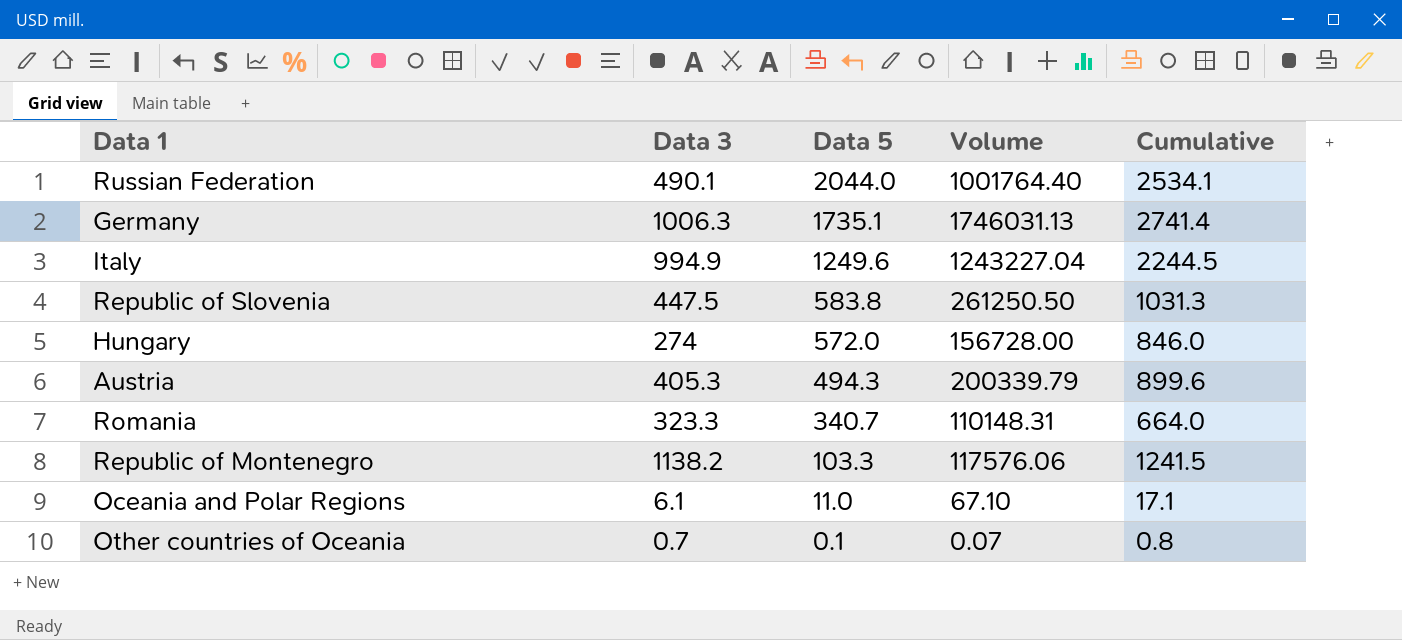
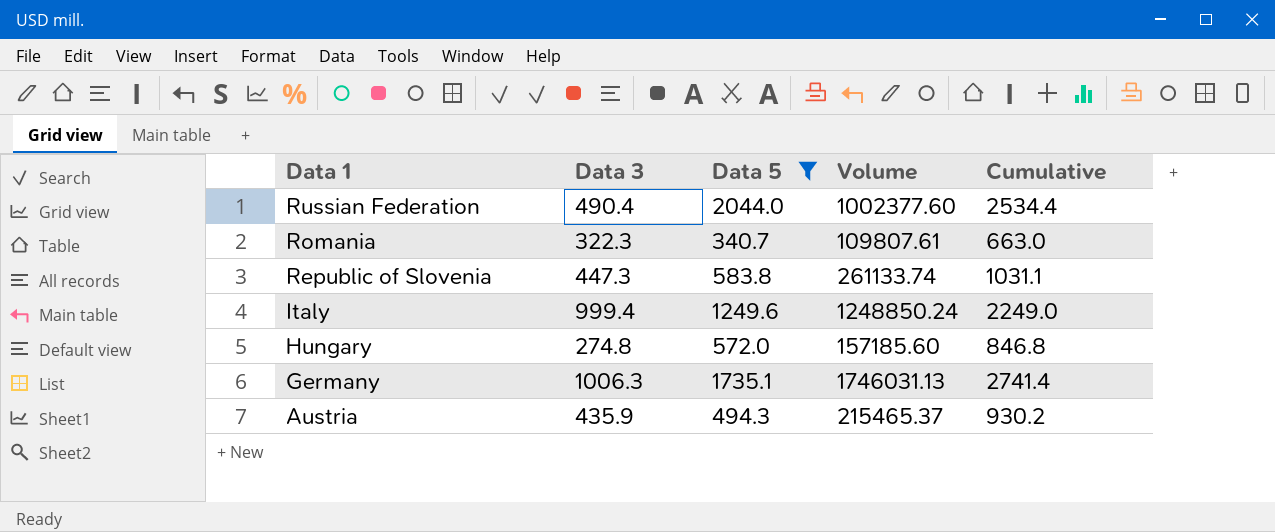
filter: none -> Data 5 >= 340.7
row order: Data 5 descending -> Data 1 descending
Russian Federation | Data 3: 490.1 -> 490.4
Russian Federation | Volume: 1001764.40 -> 1002377.60
Russian Federation | Cumulative: 2534.1 -> 2534.4
Romania | Data 3: 323.3 -> 322.3
Romania | Volume: 110148.31 -> 109807.61
Romania | Cumulative: 664.0 -> 663.0
Republic of Slovenia | Data 3: 447.5 -> 447.3
Republic of Slovenia | Volume: 261250.50 -> 261133.74
Republic of Slovenia | Cumulative: 1031.3 -> 1031.1
Italy | Data 3: 994.9 -> 999.4
Italy | Volume: 1243227.04 -> 1248850.24
Italy | Cumulative: 2244.5 -> 2249.0
Hungary | Data 3: 274 -> 274.8
Hungary | Volume: 156728.00 -> 157185.60
Hungary | Cumulative: 846.0 -> 846.8
Austria | Data 3: 405.3 -> 435.9
Austria | Volume: 200339.79 -> 215465.37
Austria | Cumulative: 899.6 -> 930.2

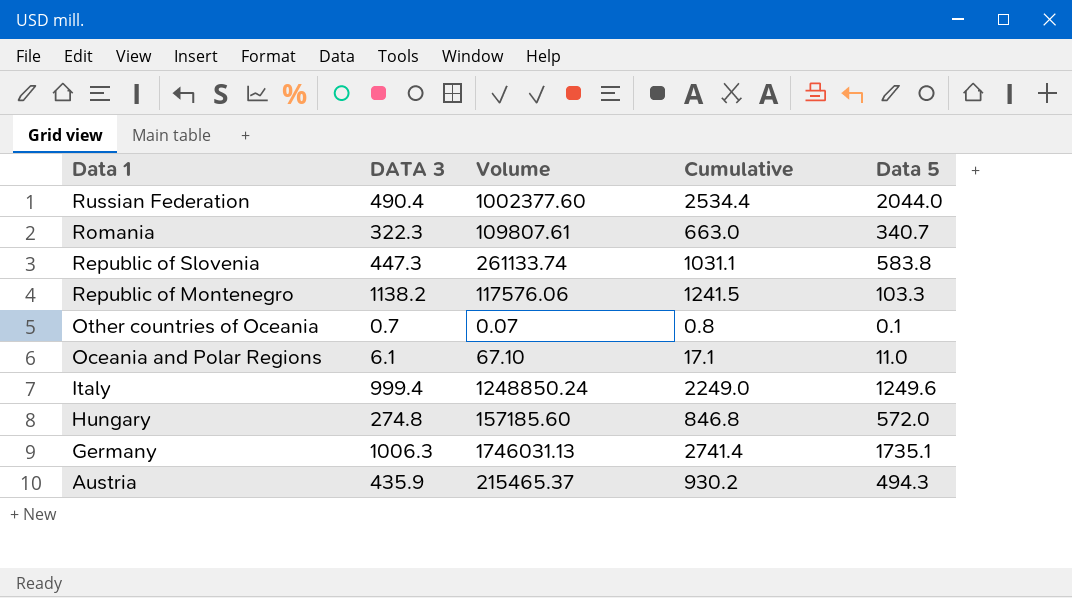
filter: Data 5 >= 340.7 -> none
column name: Data 3 -> DATA 3
column Data 5 | position: 3 -> 5

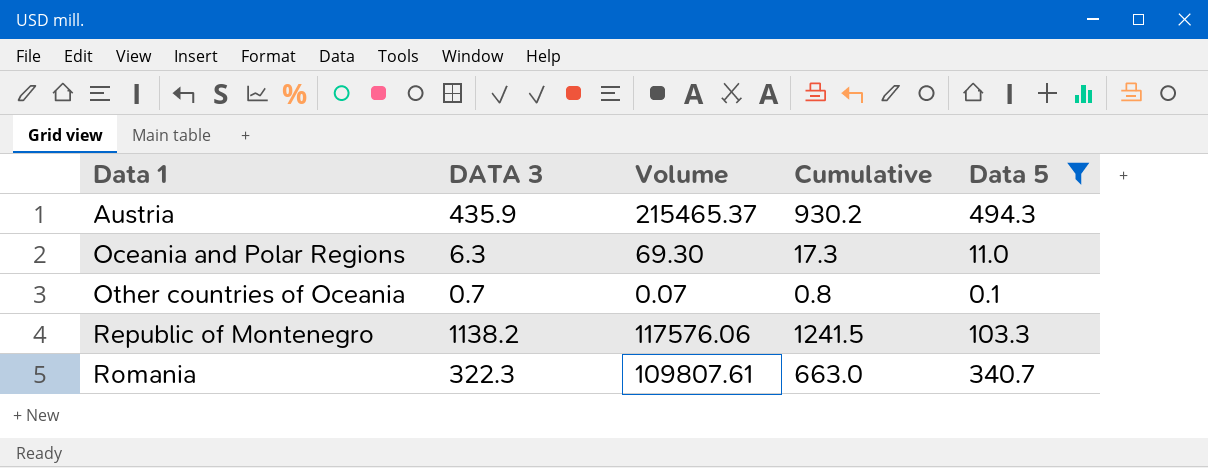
filter: none -> Data 5 <= 494.3
row order: Data 1 descending -> Data 1 ascending
Oceania and Polar Regions | DATA 3: 6.1 -> 6.3
Oceania and Polar Regions | Volume: 67.10 -> 69.30
Oceania and Polar Regions | Cumulative: 17.1 -> 17.3

